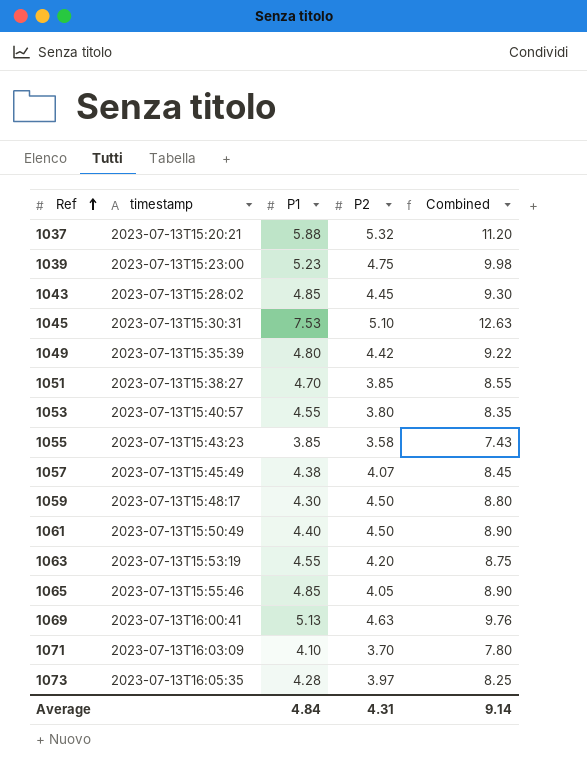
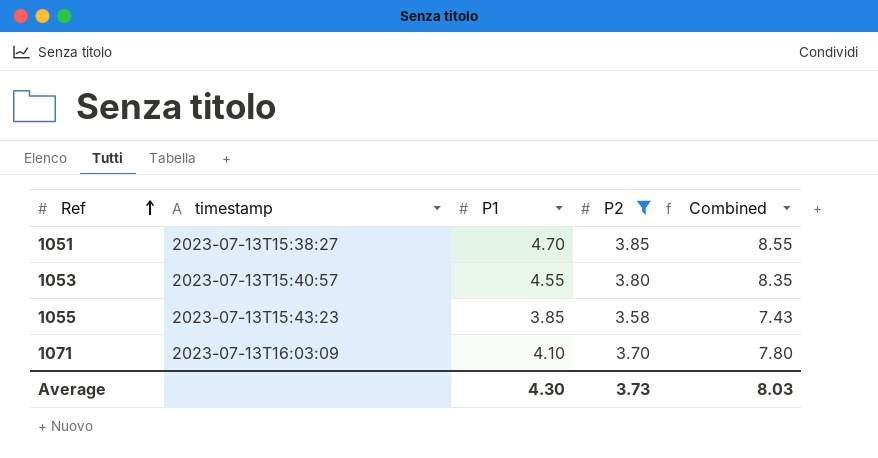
filter: none -> P2 <= 3.85
Average | P1: 4.84 -> 4.30
Average | P2: 4.31 -> 3.73
Average | Combined: 9.14 -> 8.03

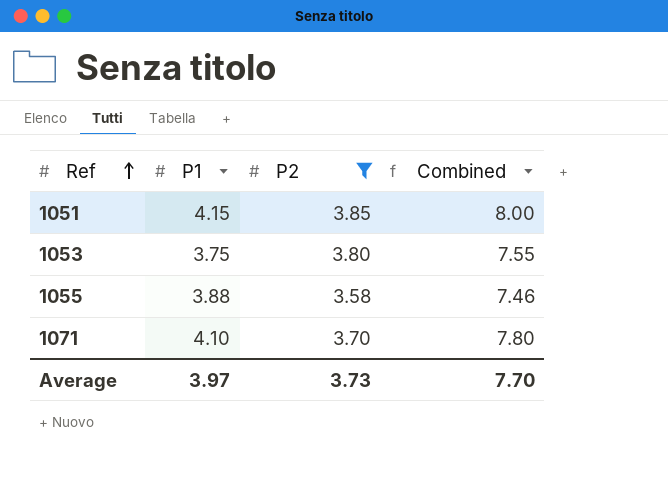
column timestamp | position: 2 -> none
1051 | P1: 4.70 -> 4.15
1051 | Combined: 8.55 -> 8.00
1053 | P1: 4.55 -> 3.75
1053 | Combined: 8.35 -> 7.55
1055 | P1: 3.85 -> 3.88
1055 | Combined: 7.43 -> 7.46
Average | P1: 4.30 -> 3.97
Average | Combined: 8.03 -> 7.70

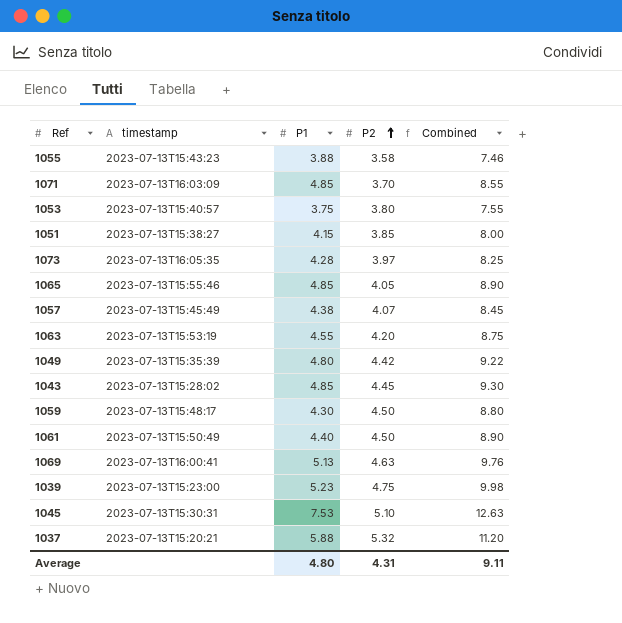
filter: P2 <= 3.85 -> none
row order: Ref ascending -> P2 ascending
column timestamp | position: none -> 2
1071 | P1: 4.10 -> 4.85
1071 | Combined: 7.80 -> 8.55
Average | P1: 3.97 -> 4.80
Average | P2: 3.73 -> 4.31
Average | Combined: 7.70 -> 9.11

